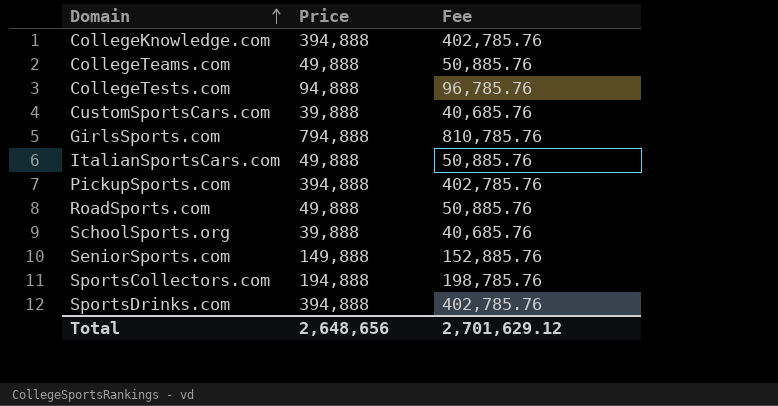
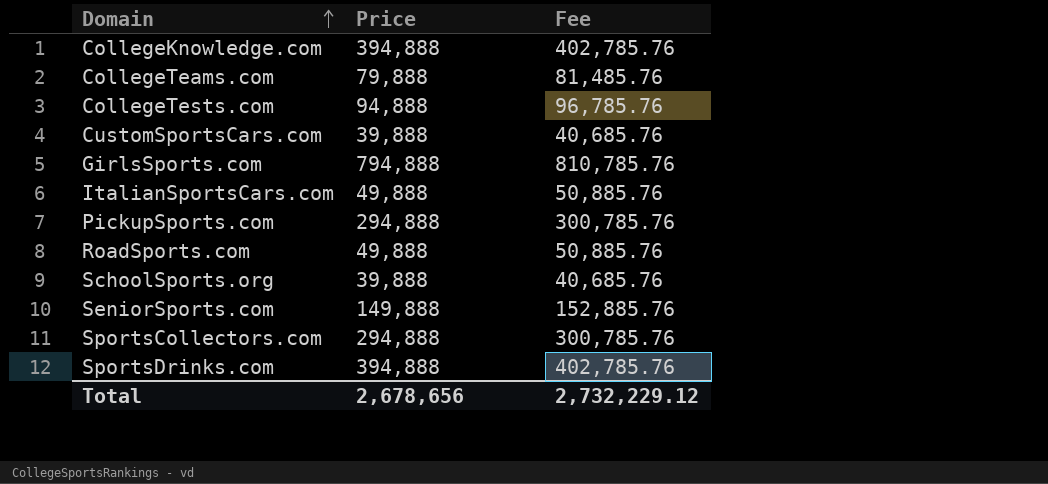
CollegeTeams.com | Price: 49,888 -> 79,888
CollegeTeams.com | Fee: 50,885.76 -> 81,485.76
PickupSports.com | Price: 394,888 -> 294,888
PickupSports.com | Fee: 402,785.76 -> 300,785.76
SportsCollectors.com | Price: 194,888 -> 294,888
SportsCollectors.com | Fee: 198,785.76 -> 300,785.76
Total | Price: 2,648,656 -> 2,678,656
Total | Fee: 2,701,629.12 -> 2,732,229.12

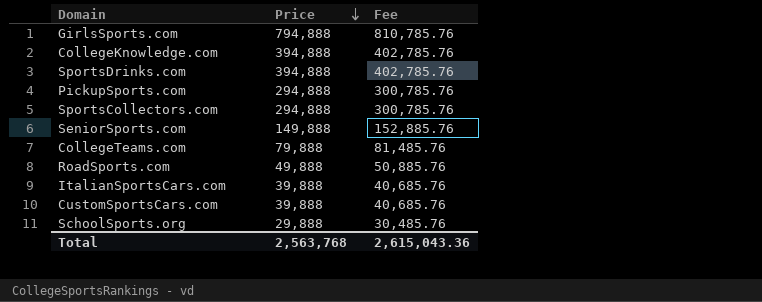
row order: Domain ascending -> Price descending
row CollegeTests.com: 94,888 | 96,785.76 -> none
ItalianSportsCars.com | Price: 49,888 -> 39,888
ItalianSportsCars.com | Fee: 50,885.76 -> 40,685.76
SchoolSports.org | Price: 39,888 -> 29,888
SchoolSports.org | Fee: 40,685.76 -> 30,485.76
Total | Price: 2,678,656 -> 2,563,768
Total | Fee: 2,732,229.12 -> 2,615,043.36

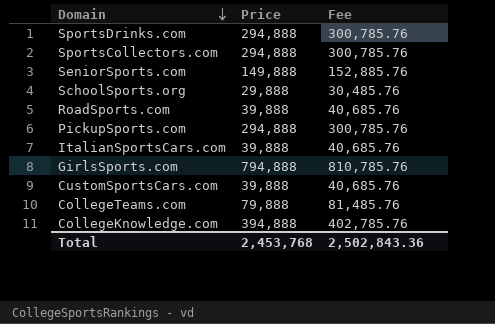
row order: Price descending -> Domain descending
SportsDrinks.com | Price: 394,888 -> 294,888
SportsDrinks.com | Fee: 402,785.76 -> 300,785.76
RoadSports.com | Price: 49,888 -> 39,888
RoadSports.com | Fee: 50,885.76 -> 40,685.76
Total | Price: 2,563,768 -> 2,453,768
Total | Fee: 2,615,043.36 -> 2,502,843.36

